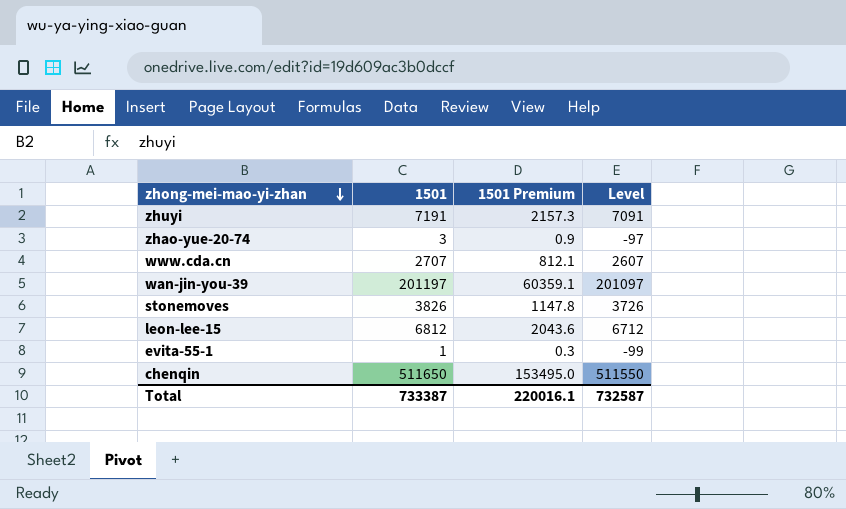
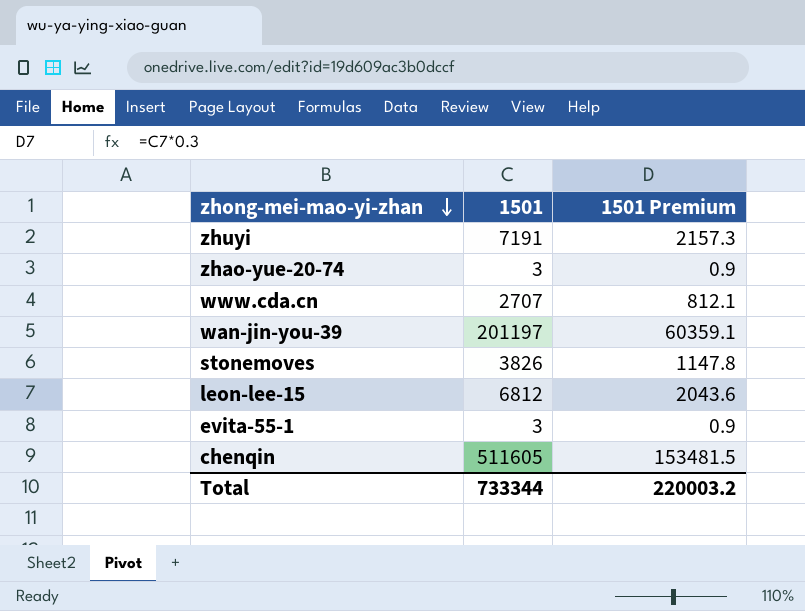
column Level | formula: [1501] - 100 -> none
evita-55-1 | 1501: 1 -> 3
evita-55-1 | 1501 Premium: 0.3 -> 0.9
chenqin | 1501: 511650 -> 511605
chenqin | 1501 Premium: 153495.0 -> 153481.5
Total | 1501: 733387 -> 733344
Total | 1501 Premium: 220016.1 -> 220003.2

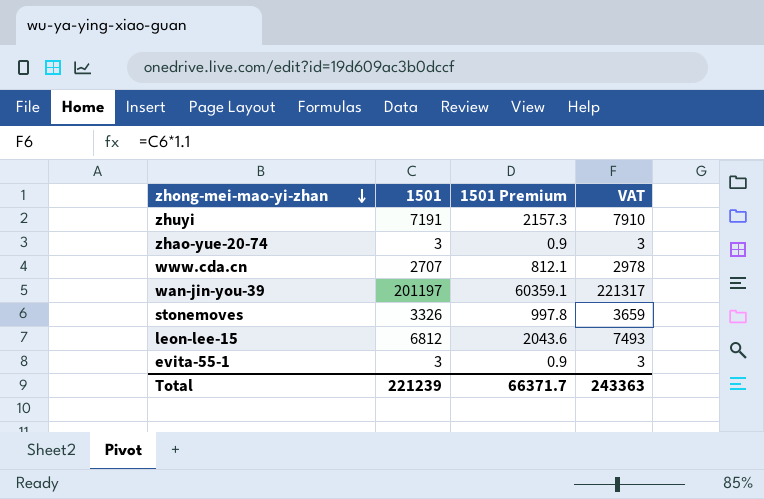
column VAT | formula: none -> [1501] * 1.1
row chenqin: 511605 | 153481.5 -> none
stonemoves | 1501: 3826 -> 3326
stonemoves | 1501 Premium: 1147.8 -> 997.8
Total | 1501: 733344 -> 221239
Total | 1501 Premium: 220003.2 -> 66371.7

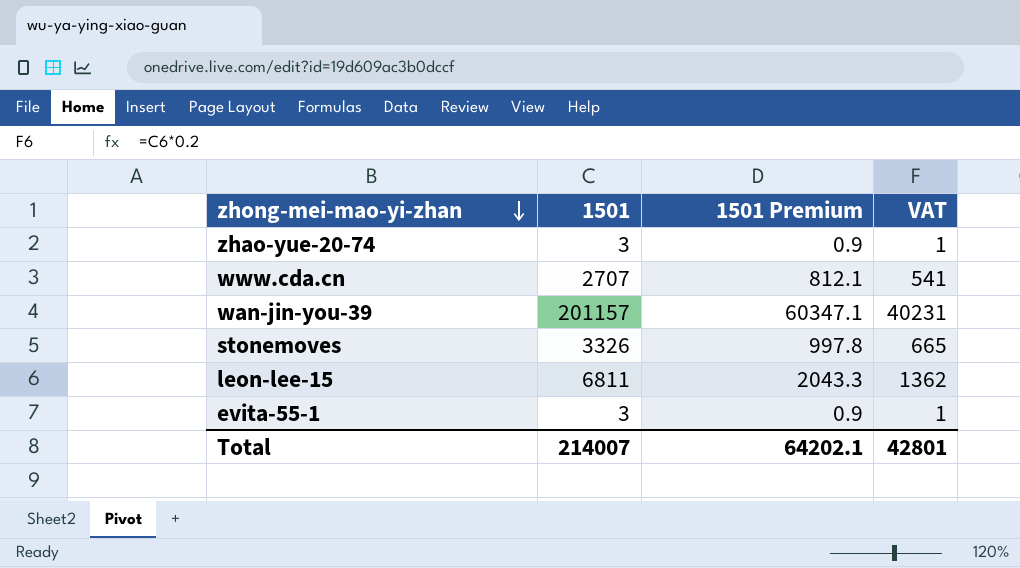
column VAT | formula: [1501] * 1.1 -> [1501] * 0.2
row zhuyi: 7191 | 2157.3 | 7910 -> none
wan-jin-you-39 | 1501: 201197 -> 201157
wan-jin-you-39 | 1501 Premium: 60359.1 -> 60347.1
leon-lee-15 | 1501: 6812 -> 6811
leon-lee-15 | 1501 Premium: 2043.6 -> 2043.3
Total | 1501: 221239 -> 214007
Total | 1501 Premium: 66371.7 -> 64202.1
Total | VAT: 243363 -> 42801

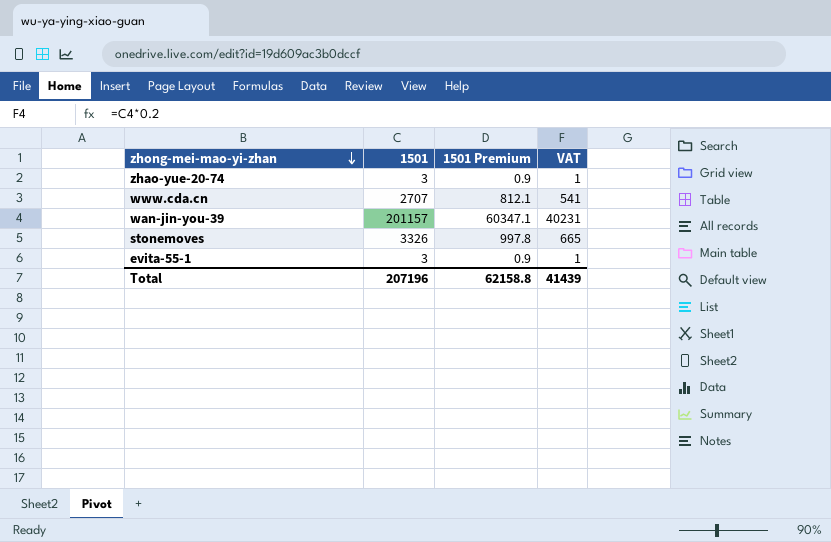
row leon-lee-15: 6811 | 2043.3 | 1362 -> none
Total | 1501: 214007 -> 207196
Total | 1501 Premium: 64202.1 -> 62158.8
Total | VAT: 42801 -> 41439

